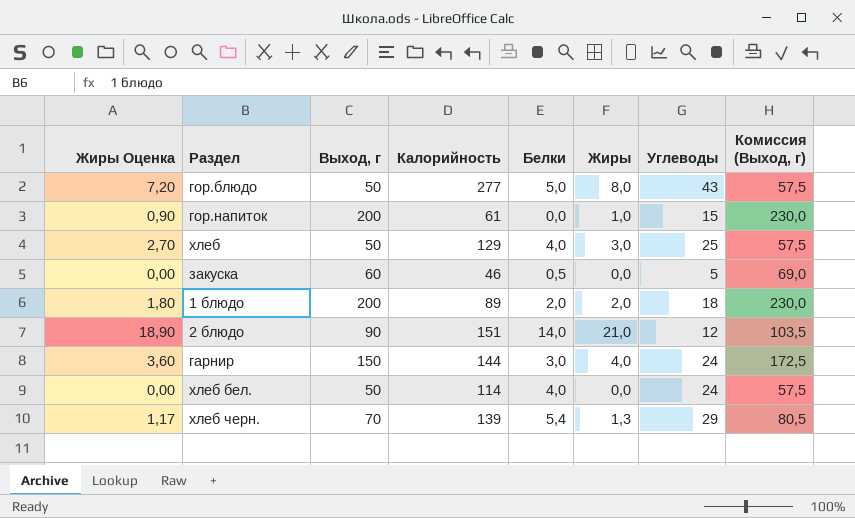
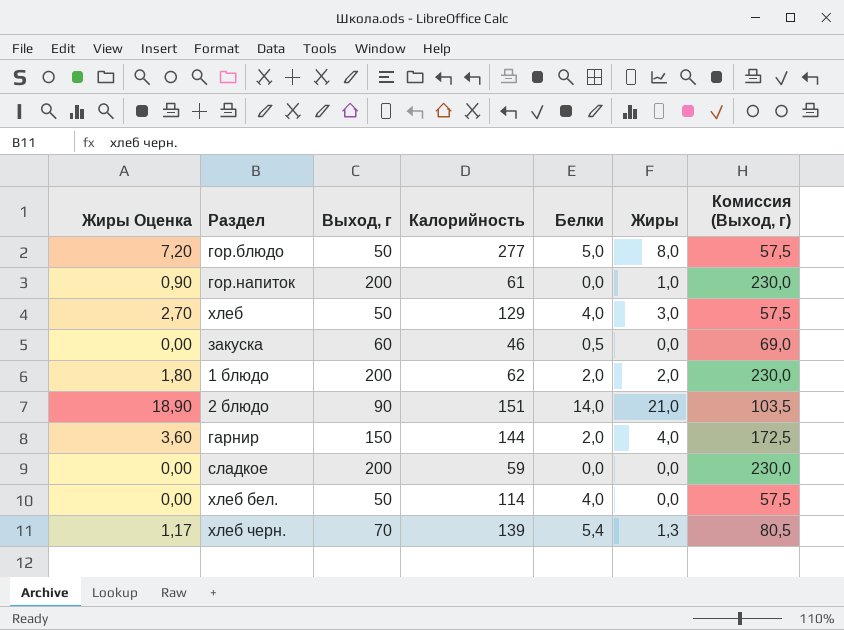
column Углеводы | position: 7 -> none
1 блюдо | Калорийность: 89 -> 62
гарнир | Белки: 3,0 -> 2,0
row сладкое: none -> 0,00 | 200 | 59 | 0,0 | 0,0 | 230,0

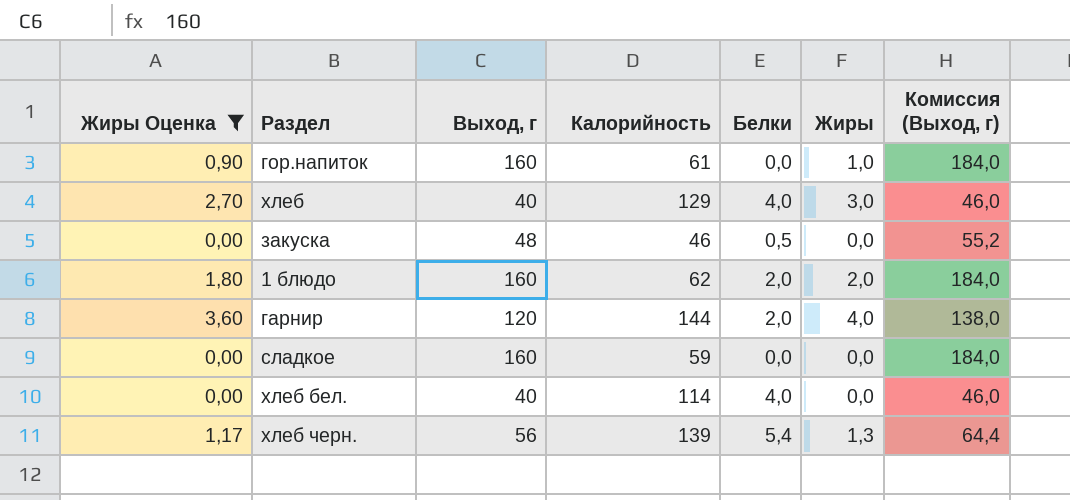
filter: none -> Жиры Оценка <= 3,60
гор.напиток | Выход, г: 200 -> 160
гор.напиток | Комиссия (Выход, г): 230,0 -> 184,0
хлеб | Выход, г: 50 -> 40
хлеб | Комиссия (Выход, г): 57,5 -> 46,0
закуска | Выход, г: 60 -> 48
закуска | Комиссия (Выход, г): 69,0 -> 55,2
1 блюдо | Выход, г: 200 -> 160
1 блюдо | Комиссия (Выход, г): 230,0 -> 184,0
гарнир | Выход, г: 150 -> 120
гарнир | Комиссия (Выход, г): 172,5 -> 138,0
сладкое | Выход, г: 200 -> 160
сладкое | Комиссия (Выход, г): 230,0 -> 184,0
хлеб бел. | Выход, г: 50 -> 40
хлеб бел. | Комиссия (Выход, г): 57,5 -> 46,0
хлеб черн. | Выход, г: 70 -> 56
хлеб черн. | Комиссия (Выход, г): 80,5 -> 64,4

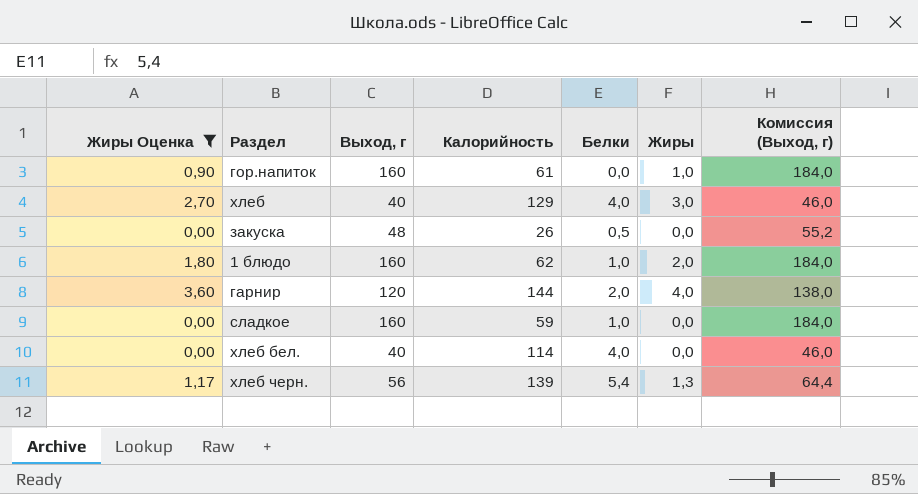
закуска | Калорийность: 46 -> 26
1 блюдо | Белки: 2,0 -> 1,0
сладкое | Белки: 0,0 -> 1,0

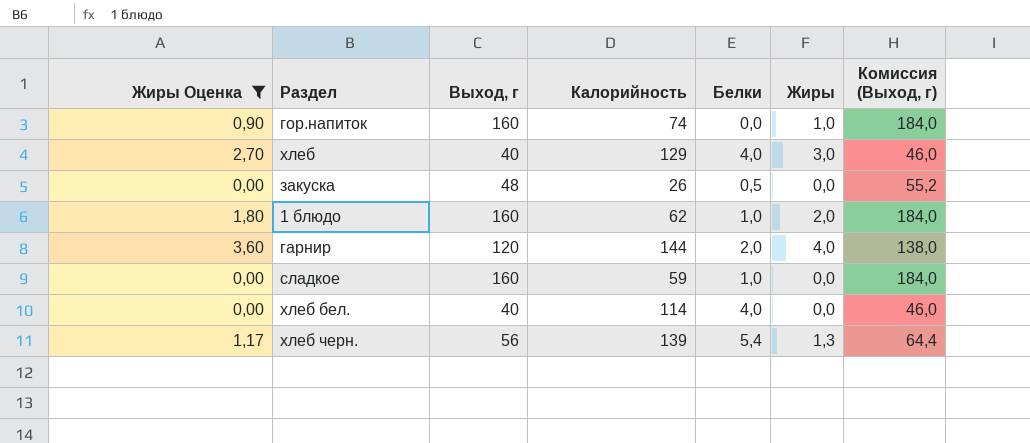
гор.напиток | Калорийность: 61 -> 74

